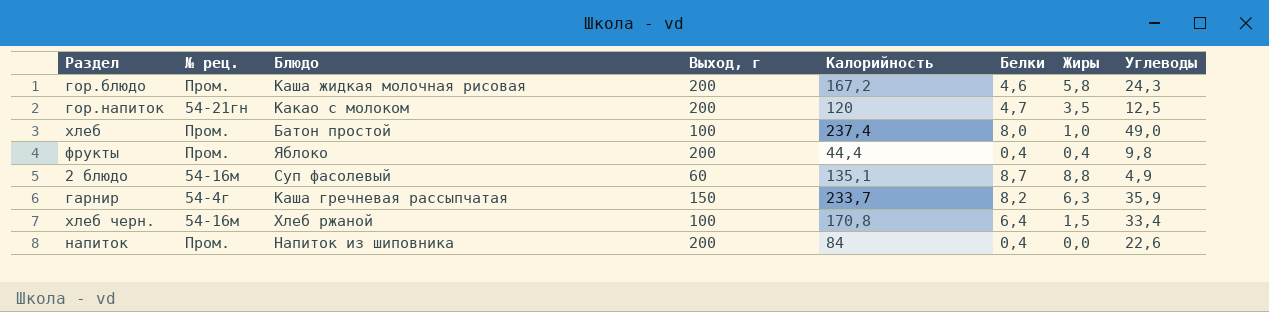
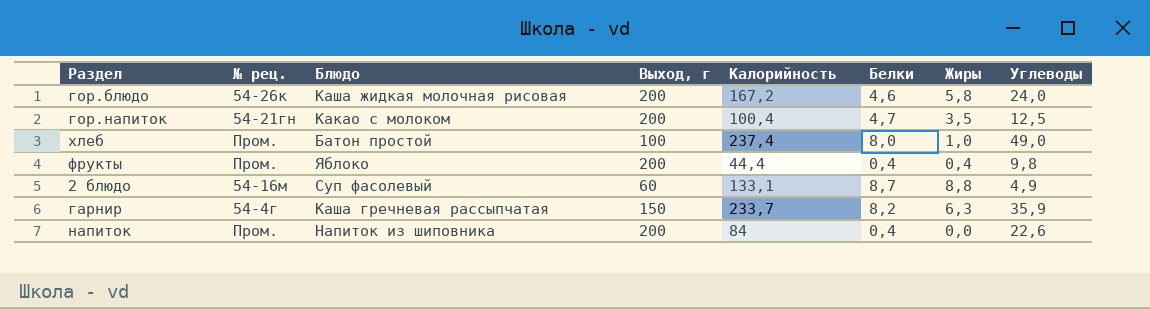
row хлеб черн.: 54-16м | Хлеб ржаной | 100 | 170,8 | 6,4 | 1,5 | 33,4 -> none
гор.блюдо | № рец.: Пром. -> 54-26к
гор.блюдо | Углеводы: 24,3 -> 24,0
гор.напиток | Калорийность: 120 -> 100,4
2 блюдо | Калорийность: 135,1 -> 133,1

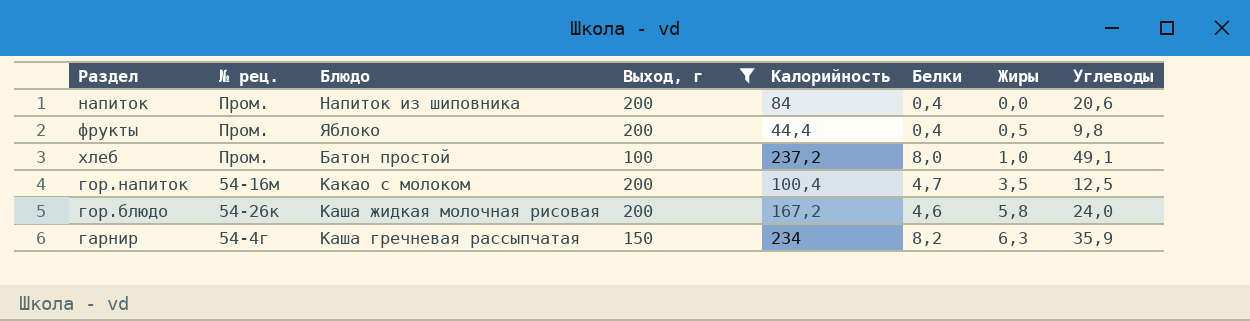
filter: none -> Выход, г != 60
row order: none -> Жиры ascending
напиток | Углеводы: 22,6 -> 20,6
фрукты | Жиры: 0,4 -> 0,5
хлеб | Калорийность: 237,4 -> 237,2
хлеб | Углеводы: 49,0 -> 49,1
гор.напиток | № рец.: 54-21гн -> 54-16м
гарнир | Калорийность: 233,7 -> 234

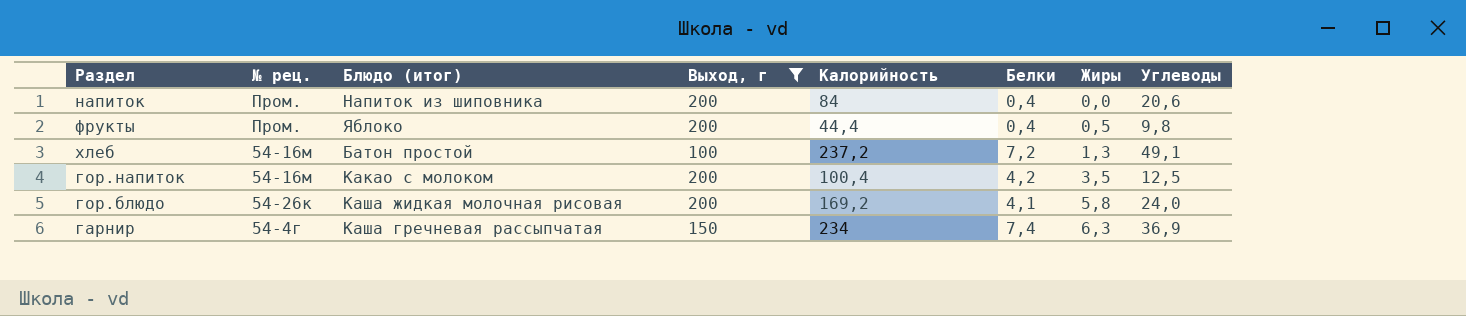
column name: Блюдо -> Блюдо (итог)
хлеб | № рец.: Пром. -> 54-16м
хлеб | Белки: 8,0 -> 7,2
хлеб | Жиры: 1,0 -> 1,3
гор.напиток | Белки: 4,7 -> 4,2
гор.блюдо | Калорийность: 167,2 -> 169,2
гор.блюдо | Белки: 4,6 -> 4,1
гарнир | Белки: 8,2 -> 7,4
гарнир | Углеводы: 35,9 -> 36,9

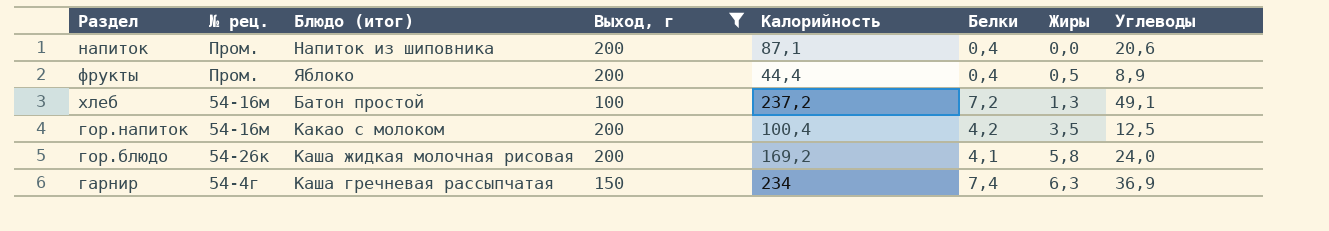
напиток | Калорийность: 84 -> 87,1
фрукты | Углеводы: 9,8 -> 8,9

